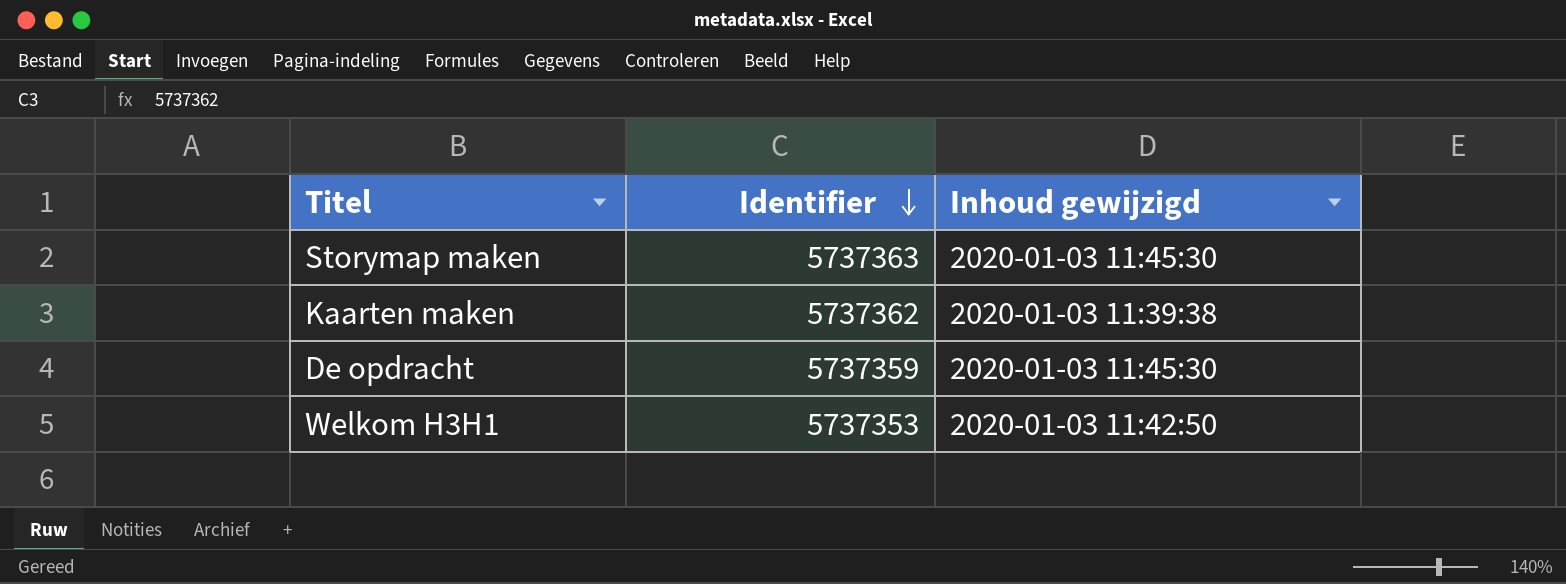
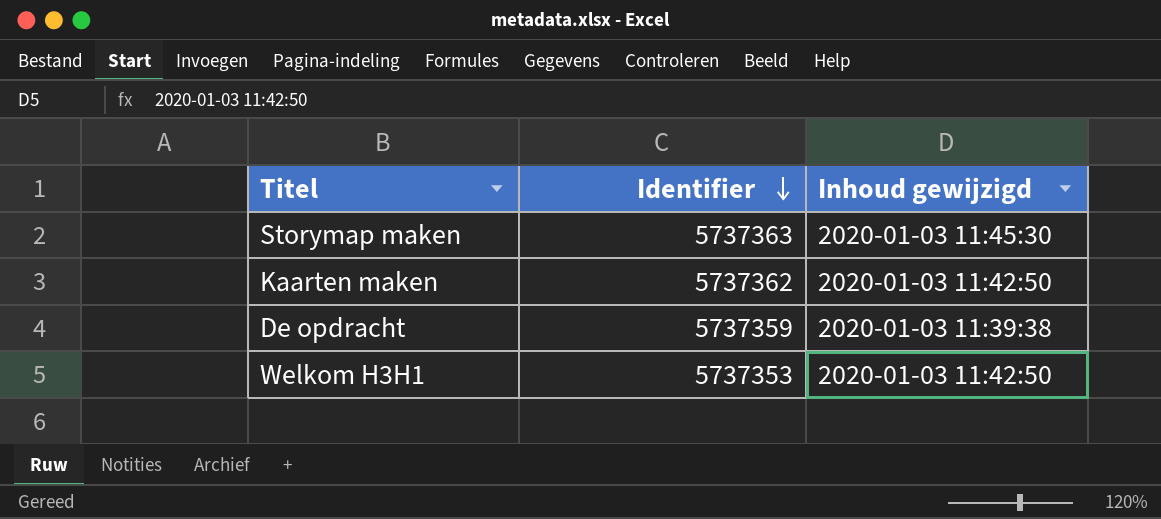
Kaarten maken | Inhoud gewijzigd: 2020-01-03 11:39:38 -> 2020-01-03 11:42:50
De opdracht | Inhoud gewijzigd: 2020-01-03 11:45:30 -> 2020-01-03 11:39:38

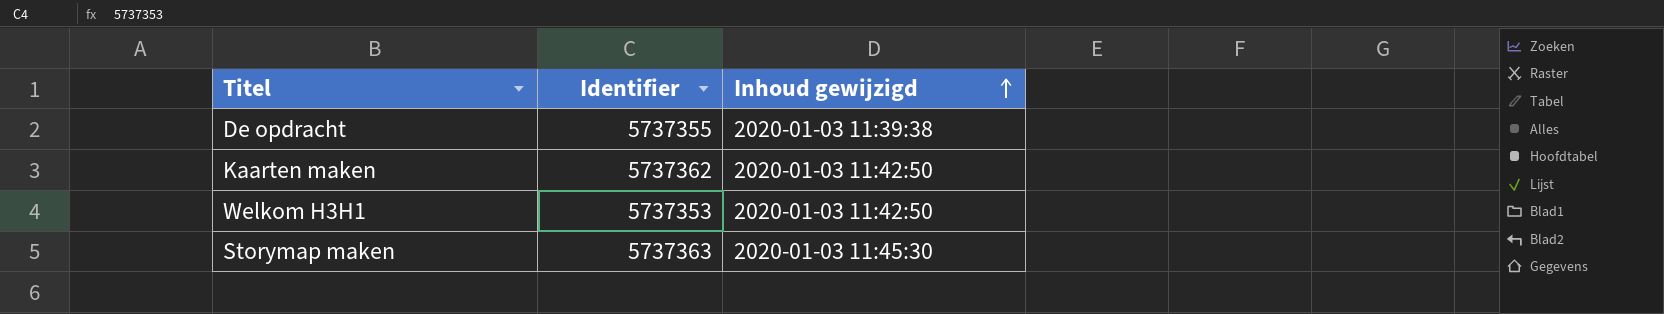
row order: Identifier descending -> Inhoud gewijzigd ascending
De opdracht | Identifier: 5737359 -> 5737355

